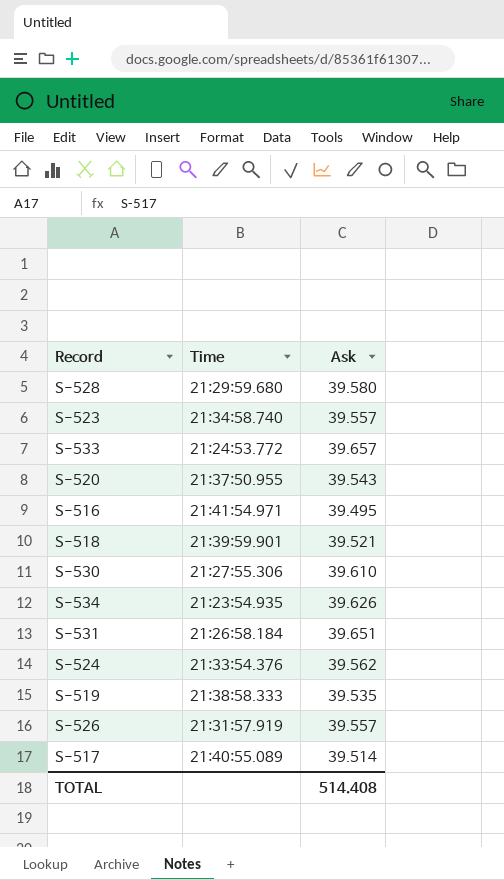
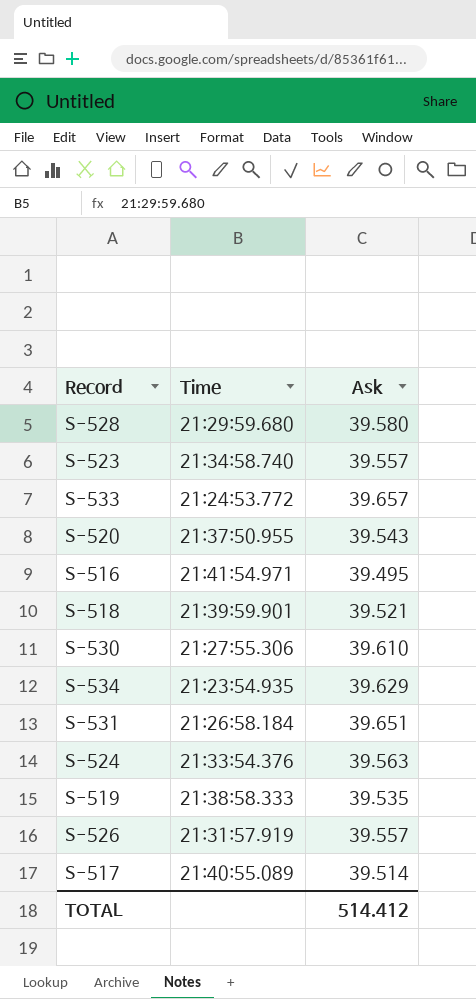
S-534 | Ask: 39.626 -> 39.629
S-524 | Ask: 39.562 -> 39.563
TOTAL | Ask: 514.408 -> 514.412

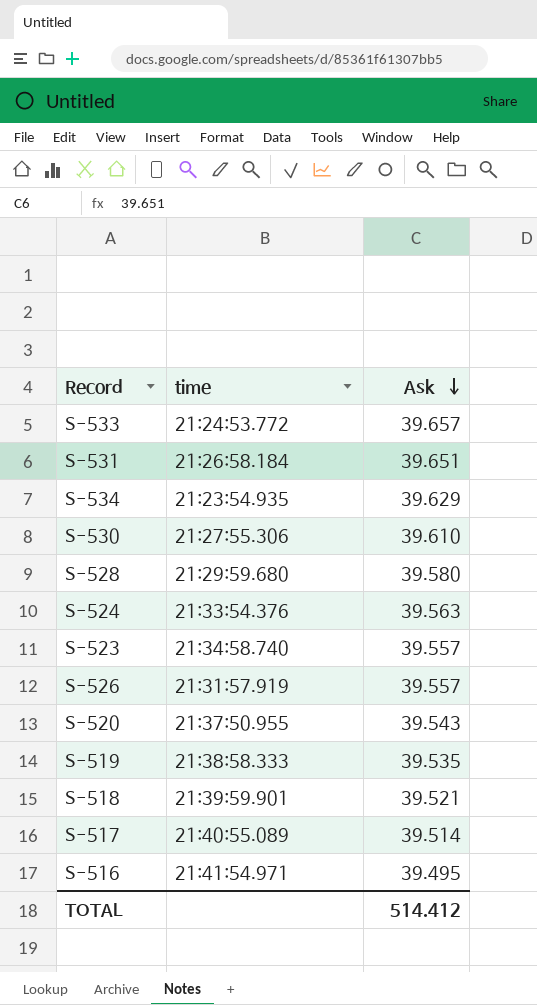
row order: none -> Ask descending
column name: Time -> time

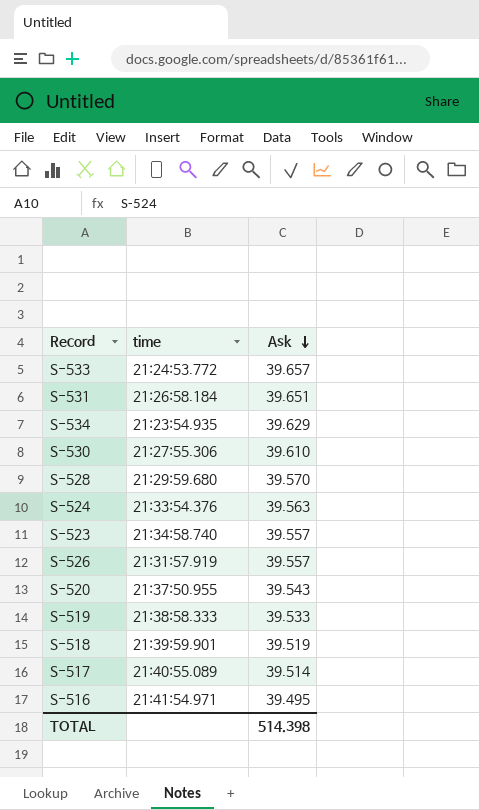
S-528 | Ask: 39.580 -> 39.570
S-519 | Ask: 39.535 -> 39.533
S-518 | Ask: 39.521 -> 39.519
TOTAL | Ask: 514.412 -> 514.398

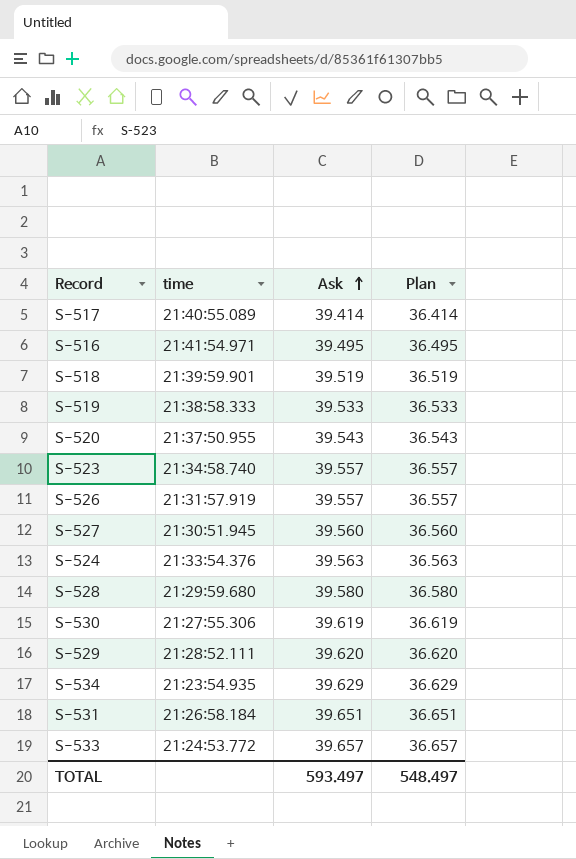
row order: Ask descending -> Ask ascending
column Plan | formula: none -> [Ask] - 3
S-517 | Ask: 39.514 -> 39.414
row S-527: none -> 21:30:51.945 | 39.560 | 36.560
S-528 | Ask: 39.570 -> 39.580
S-530 | Ask: 39.610 -> 39.619
row S-529: none -> 21:28:52.111 | 39.620 | 36.620
TOTAL | Ask: 514.398 -> 593.497

